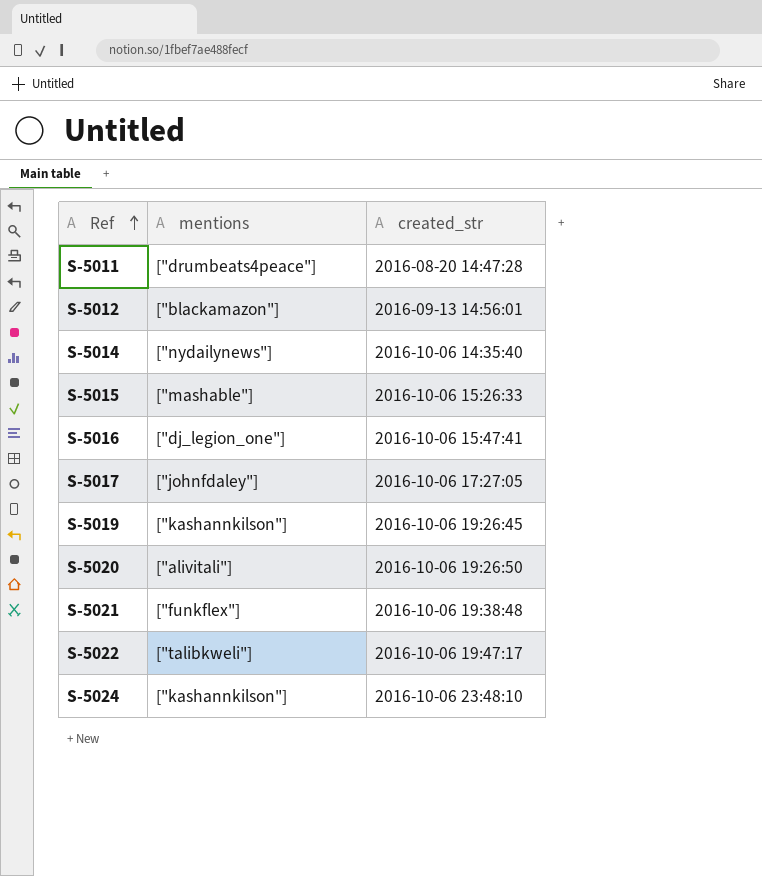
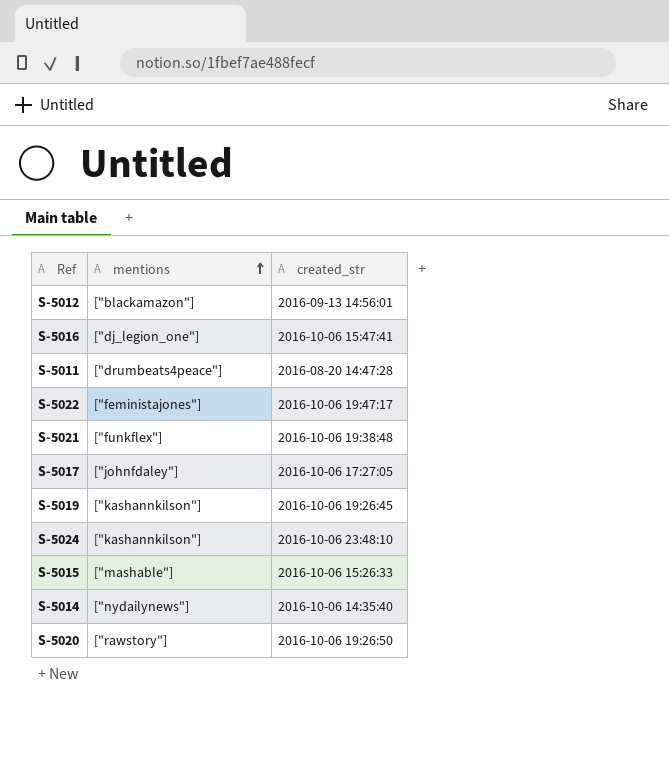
row order: Ref ascending -> mentions ascending
S-5022 | mentions: ["talibkweli"] -> ["feministajones"]
S-5020 | mentions: ["alivitali"] -> ["rawstory"]

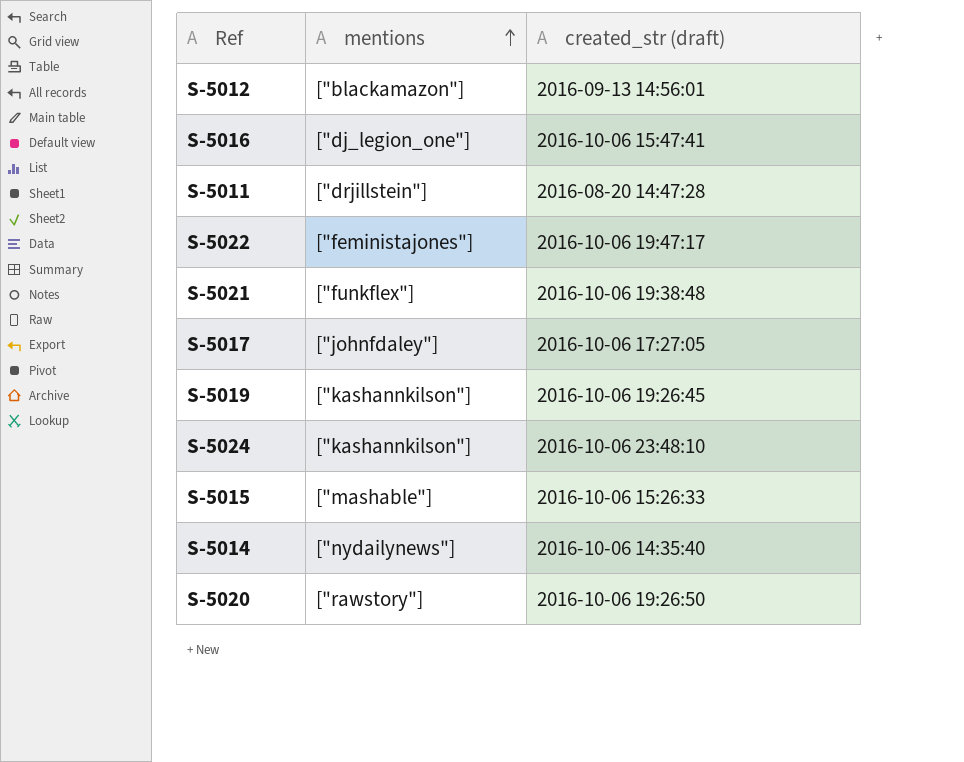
column name: created_str -> created_str (draft)
S-5011 | mentions: ["drumbeats4peace"] -> ["drjillstein"]

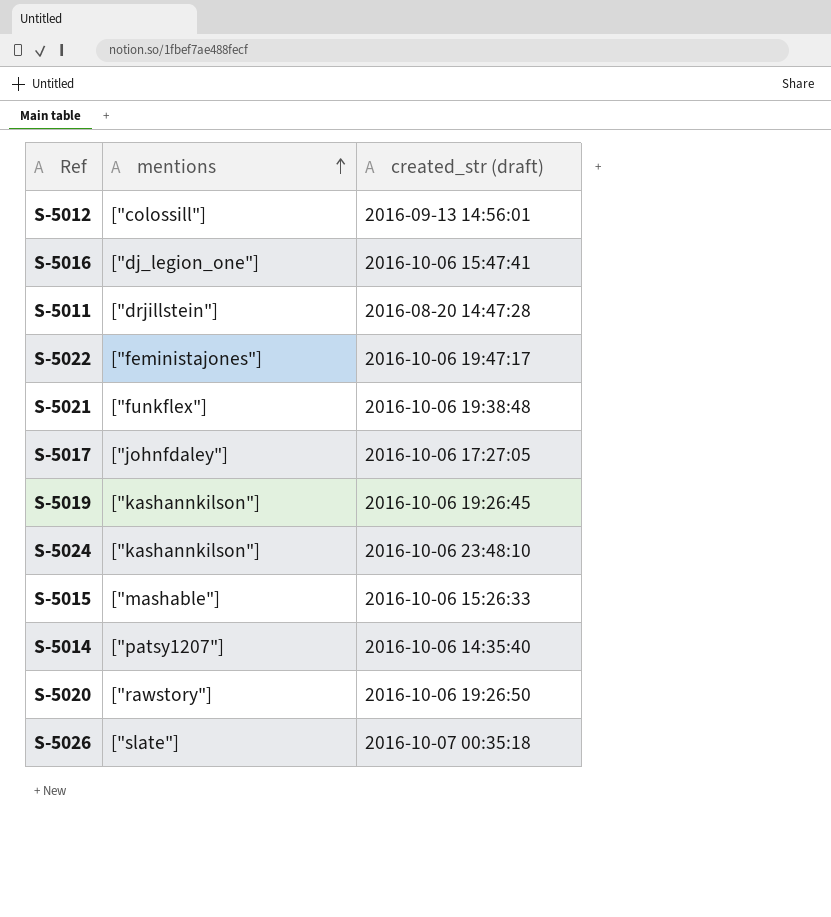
S-5012 | mentions: ["blackamazon"] -> ["colossill"]
S-5014 | mentions: ["nydailynews"] -> ["patsy1207"]
row S-5026: none -> ["slate"] | 2016-10-07 00:35:18

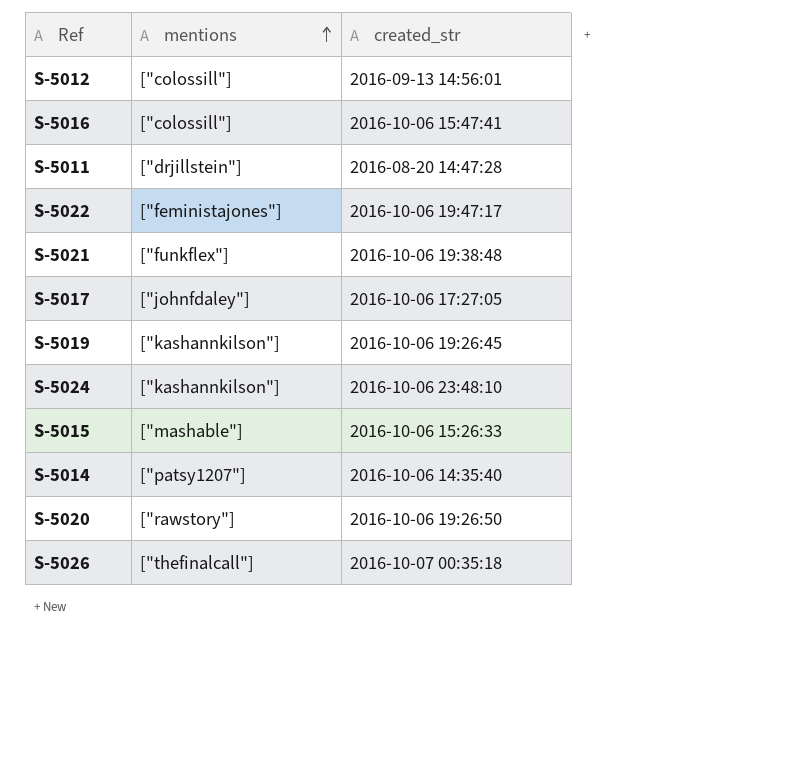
column name: created_str (draft) -> created_str
S-5016 | mentions: ["dj_legion_one"] -> ["colossill"]
S-5026 | mentions: ["slate"] -> ["thefinalcall"]

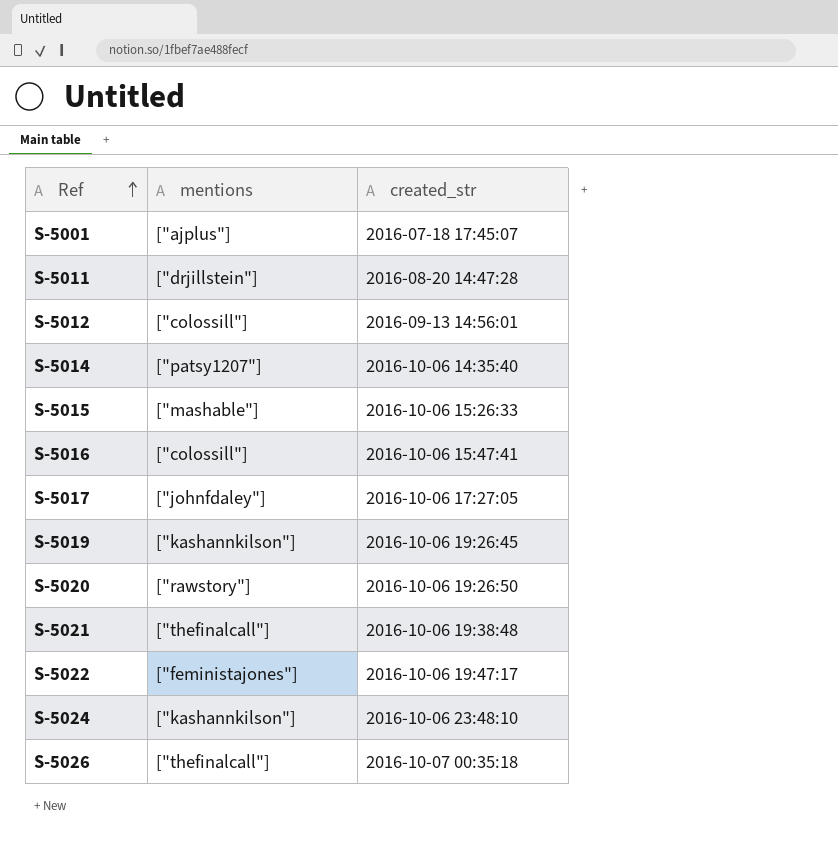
row order: mentions ascending -> Ref ascending
row S-5001: none -> ["ajplus"] | 2016-07-18 17:45:07
S-5021 | mentions: ["funkflex"] -> ["thefinalcall"]

